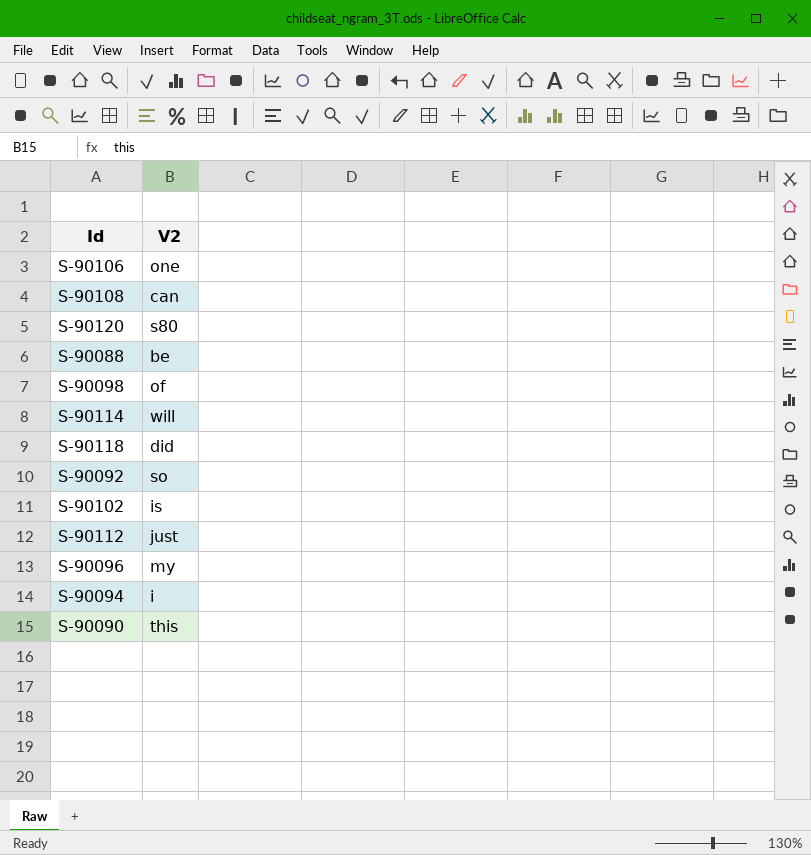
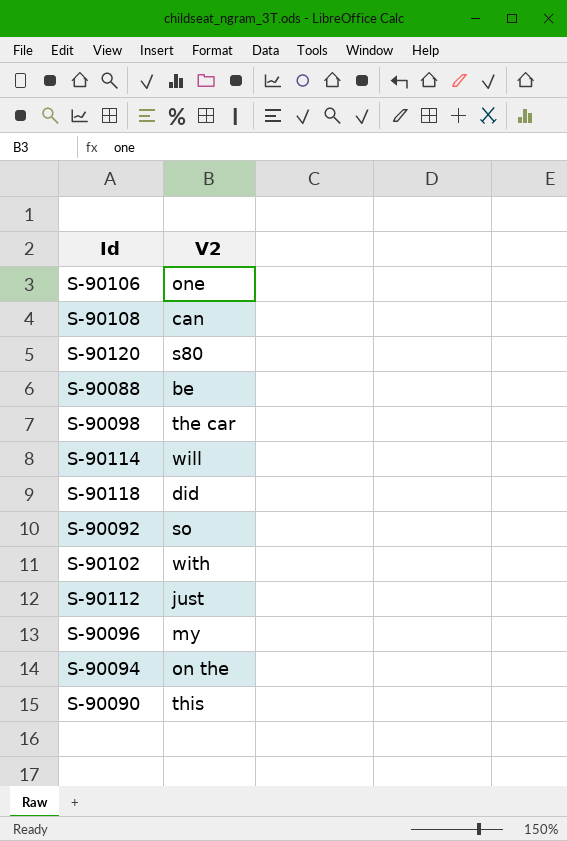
S-90098 | V2: of -> the car
S-90102 | V2: is -> with
S-90094 | V2: i -> on the

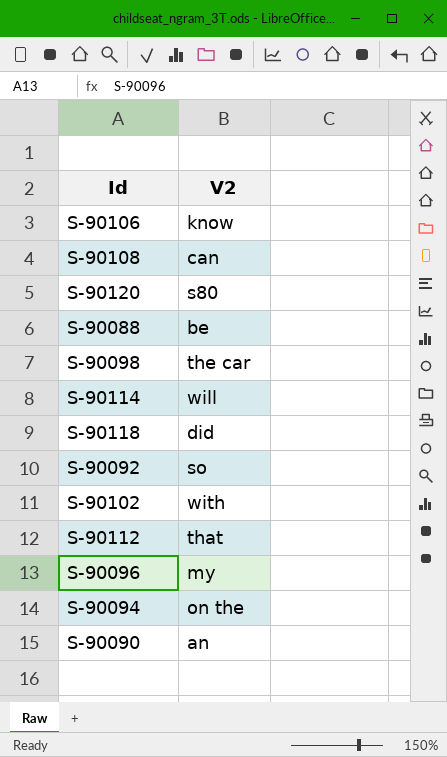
S-90106 | V2: one -> know
S-90112 | V2: just -> that
S-90090 | V2: this -> an

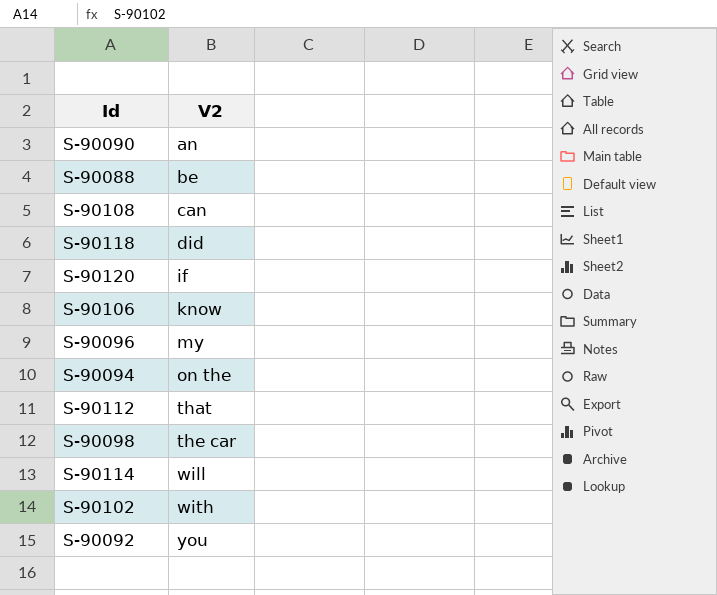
row order: none -> V2 ascending
S-90120 | V2: s80 -> if
S-90092 | V2: so -> you

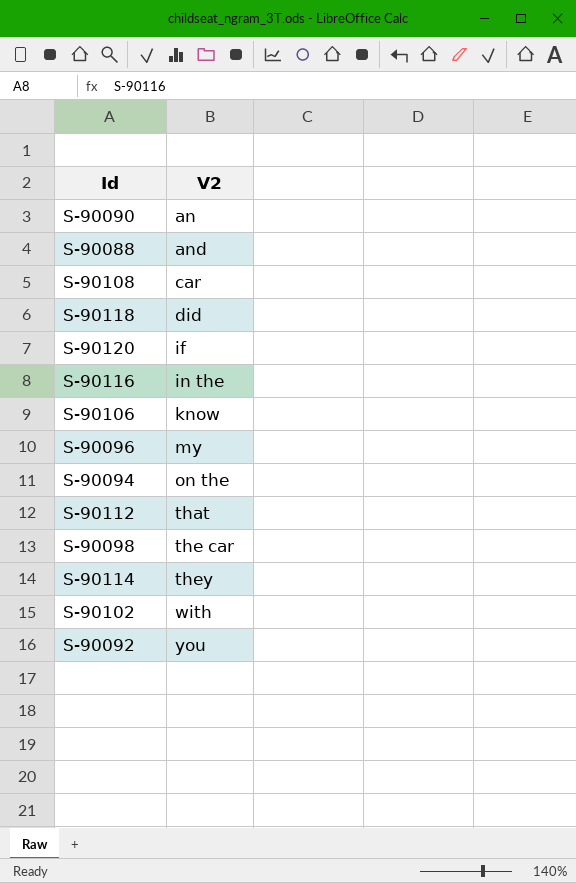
S-90088 | V2: be -> and
S-90108 | V2: can -> car
row S-90116: none -> in the
S-90114 | V2: will -> they

